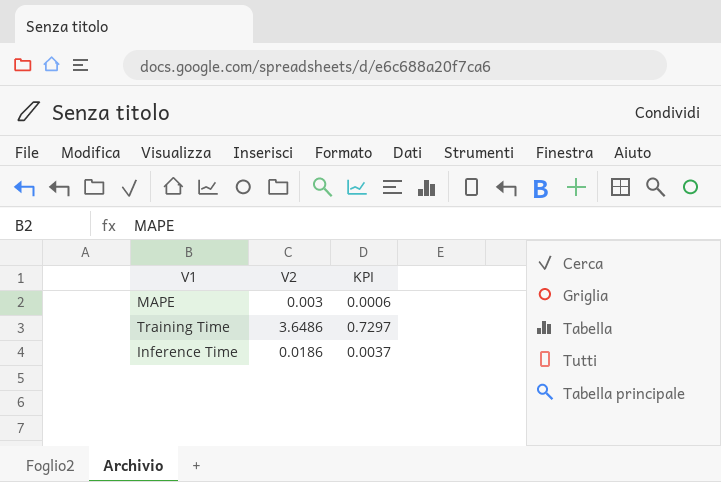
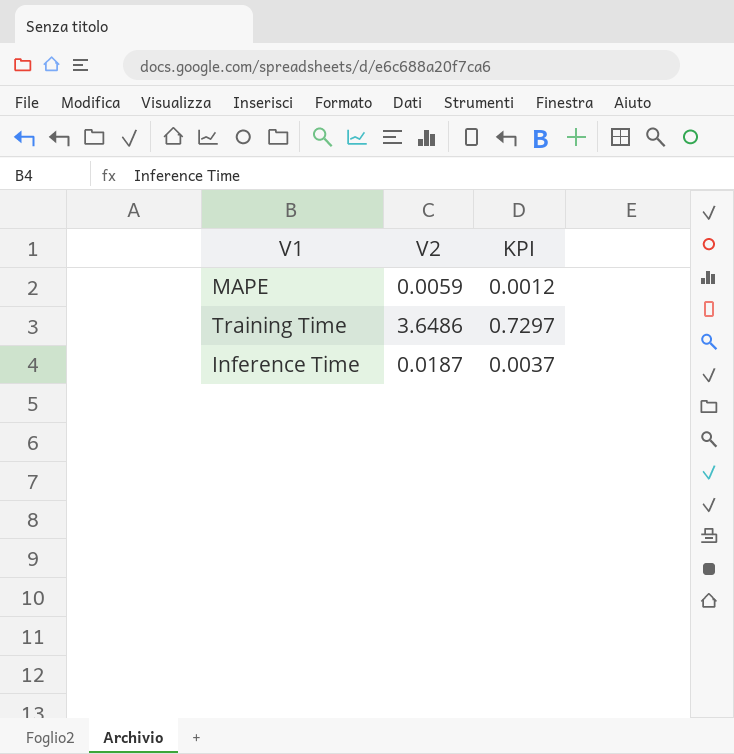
MAPE | V2: 0.003 -> 0.0059
MAPE | KPI: 0.0006 -> 0.0012
Inference Time | V2: 0.0186 -> 0.0187

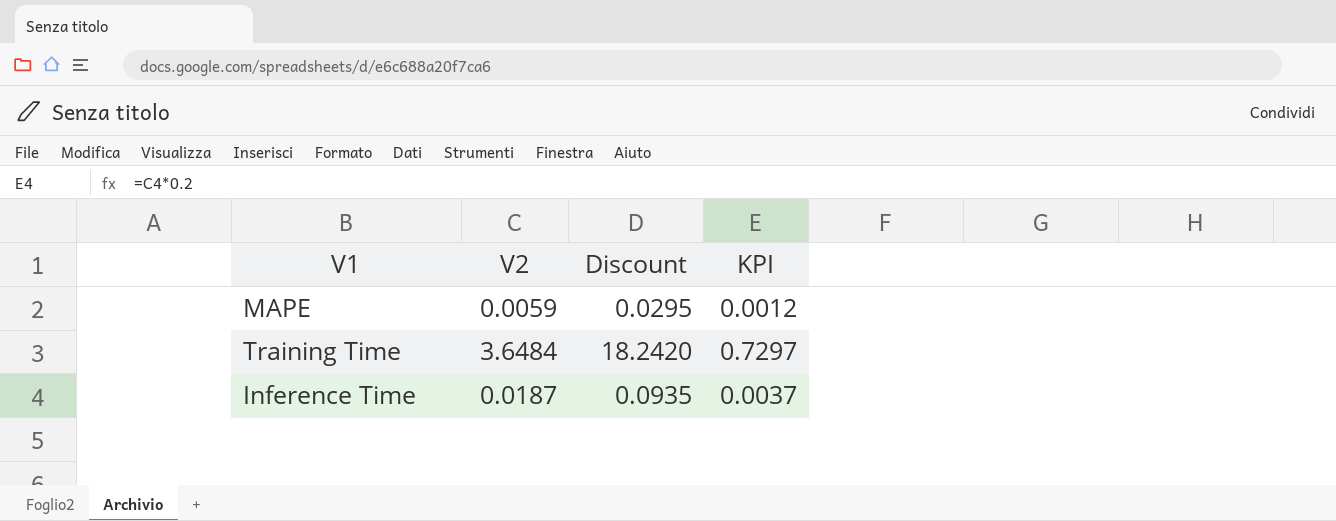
column Discount | formula: none -> [V2] * 5
Training Time | V2: 3.6486 -> 3.6484

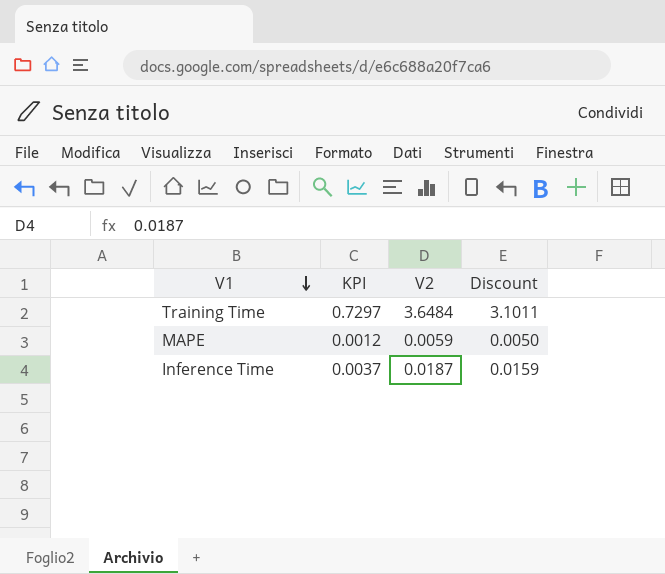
row order: none -> V1 descending
column KPI | position: 4 -> 2
column Discount | formula: [V2] * 5 -> [V2] * 0.85

